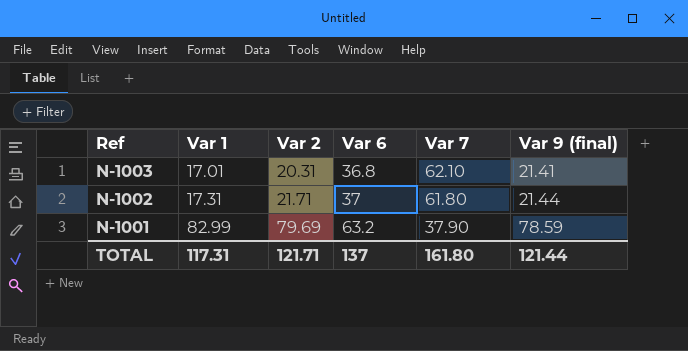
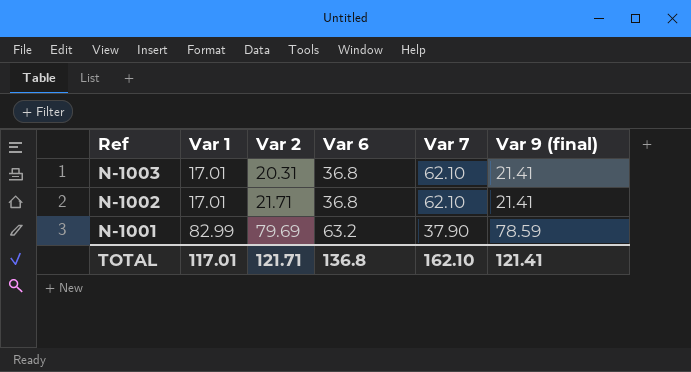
N-1002 | Var 1: 17.31 -> 17.01
N-1002 | Var 6: 37 -> 36.8
N-1002 | Var 7: 61.80 -> 62.10
N-1002 | Var 9 (final): 21.44 -> 21.41
TOTAL | Var 1: 117.31 -> 117.01
TOTAL | Var 6: 137 -> 136.8
TOTAL | Var 7: 161.80 -> 162.10
TOTAL | Var 9 (final): 121.44 -> 121.41

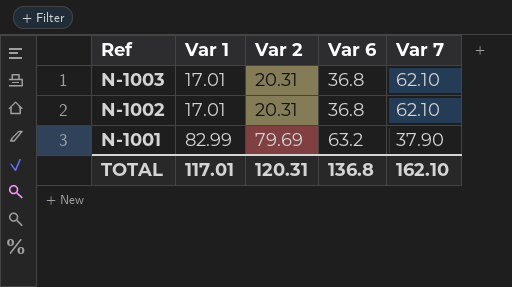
column Var 9 (final) | position: 6 -> none
N-1002 | Var 2: 21.71 -> 20.31
TOTAL | Var 2: 121.71 -> 120.31

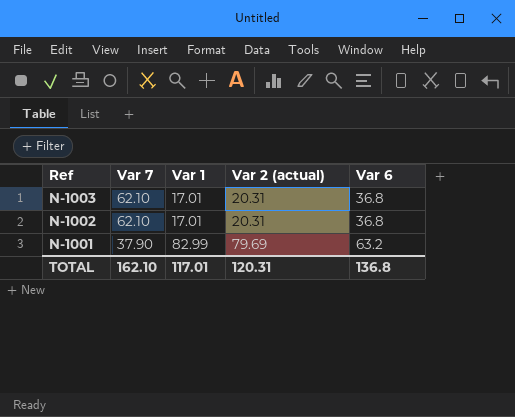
column Var 7 | position: 5 -> 2
column name: Var 2 -> Var 2 (actual)

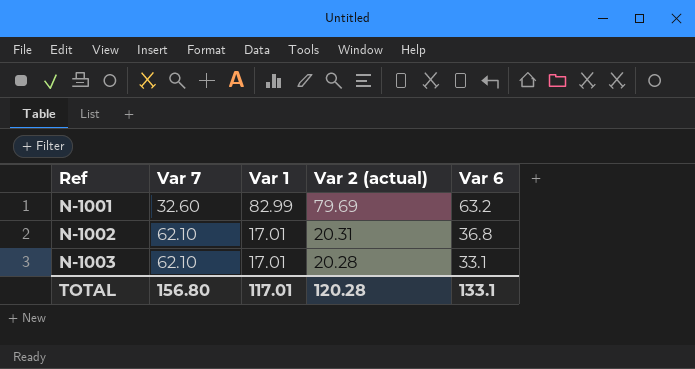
row order: Ref descending -> Ref ascending
N-1001 | Var 7: 37.90 -> 32.60
N-1003 | Var 2 (actual): 20.31 -> 20.28
N-1003 | Var 6: 36.8 -> 33.1
TOTAL | Var 7: 162.10 -> 156.80
TOTAL | Var 2 (actual): 120.31 -> 120.28
TOTAL | Var 6: 136.8 -> 133.1

